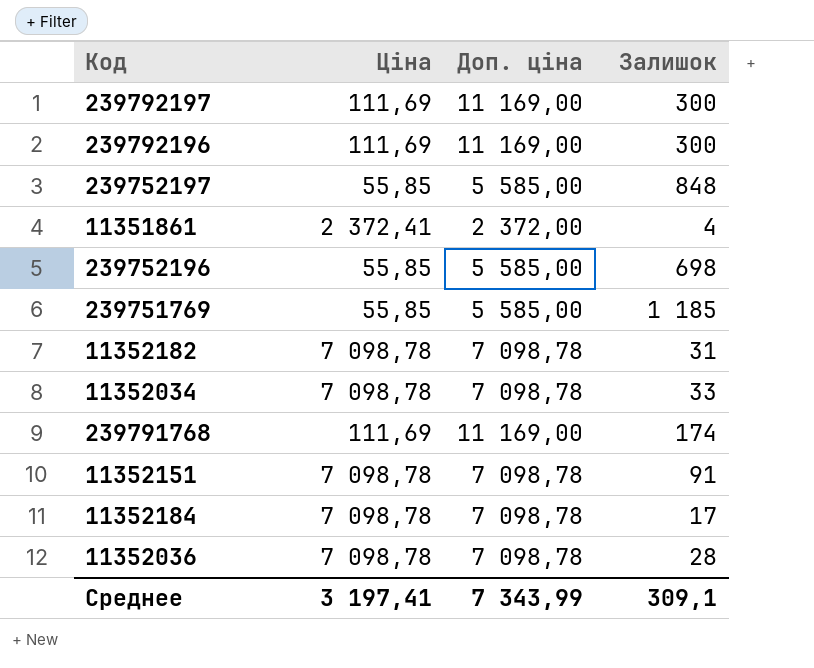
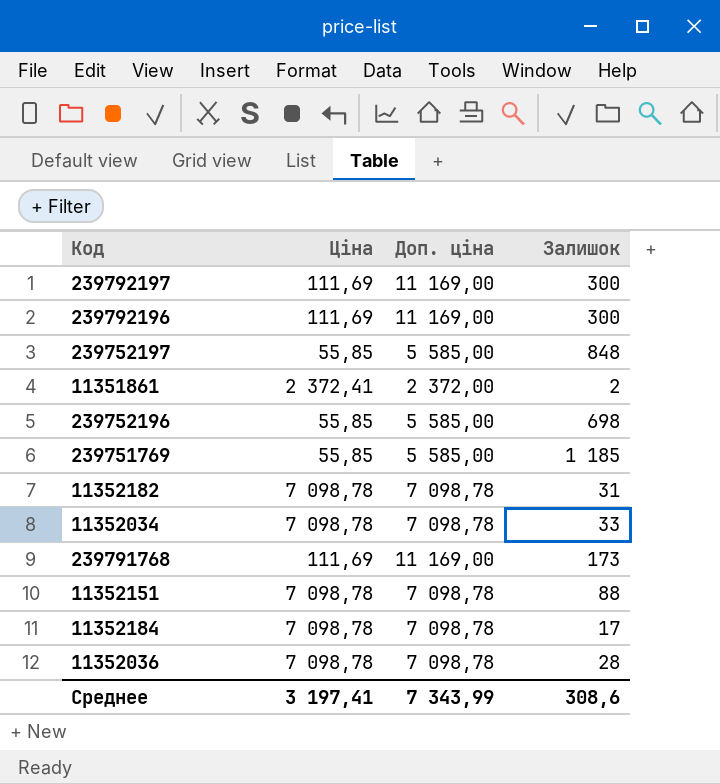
11351861 | Залишок: 4 -> 2
239791768 | Залишок: 174 -> 173
11352151 | Залишок: 91 -> 88
Среднее | Залишок: 309,1 -> 308,6

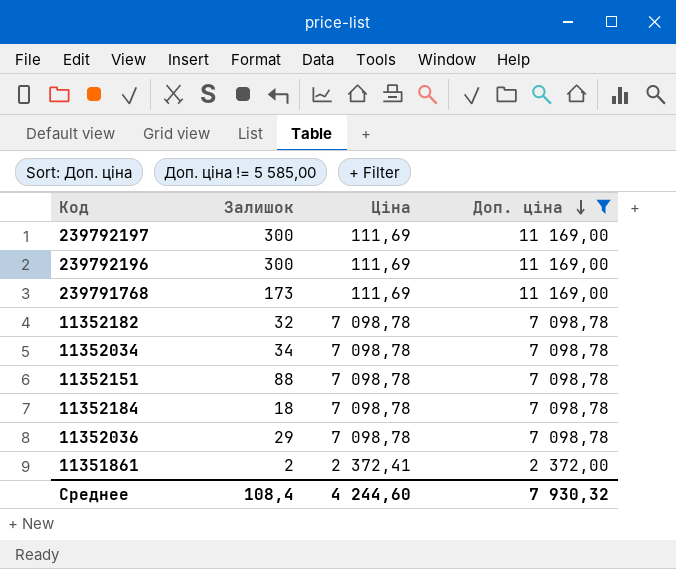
filter: none -> Доп. ціна != 5 585,00
row order: none -> Доп. ціна descending
column Залишок | position: 4 -> 2
11352182 | Залишок: 31 -> 32
11352034 | Залишок: 33 -> 34
11352184 | Залишок: 17 -> 18
11352036 | Залишок: 28 -> 29
Среднее | Залишок: 308,6 -> 108,4
Среднее | Ціна: 3 197,41 -> 4 244,60
Среднее | Доп. ціна: 7 343,99 -> 7 930,32

